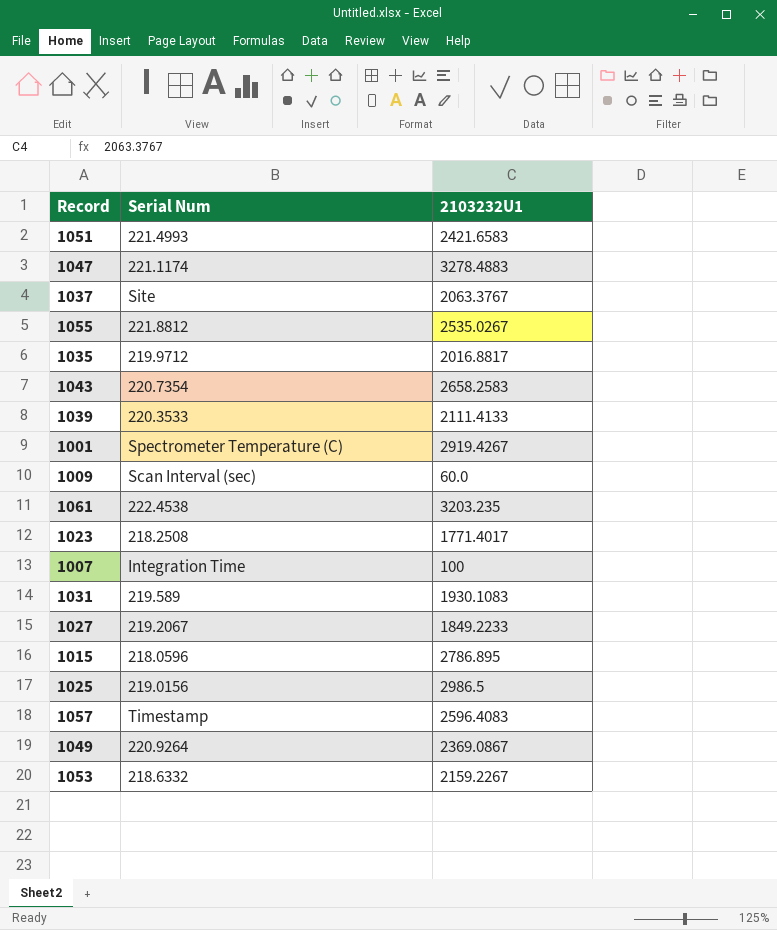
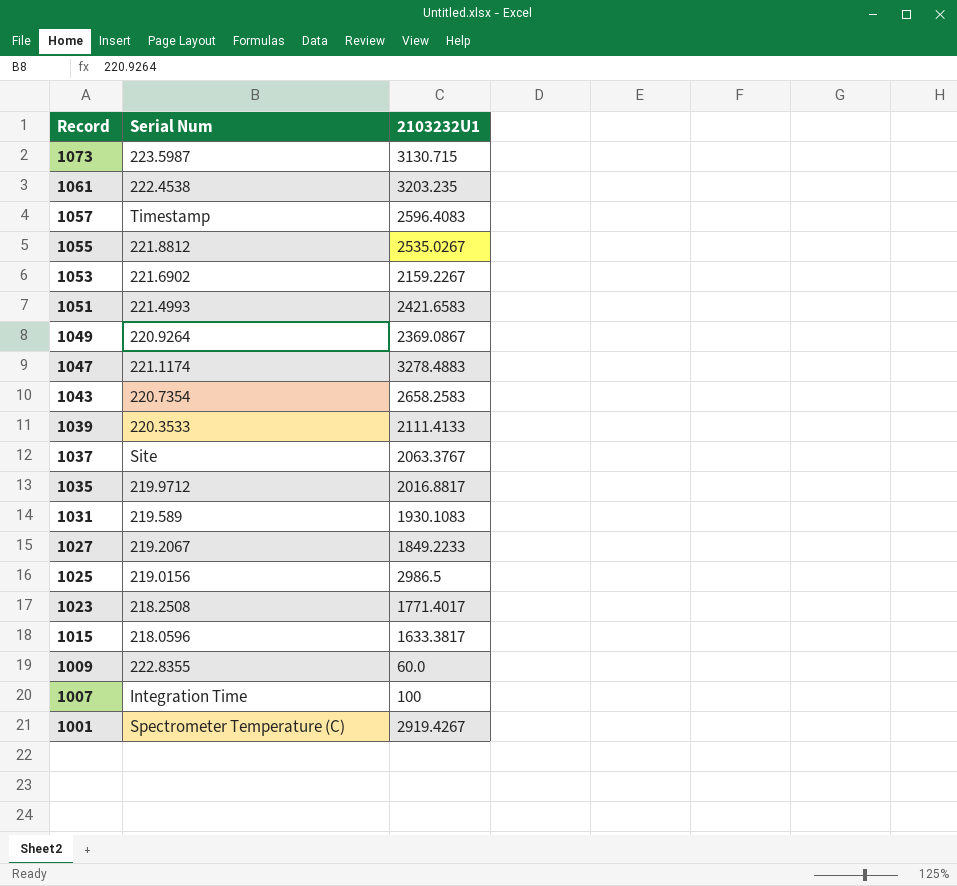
row order: none -> Record descending
row 1073: none -> 223.5987 | 3130.715
1053 | Serial Num: 218.6332 -> 221.6902
1015 | 2103232U1: 2786.895 -> 1633.3817
1009 | Serial Num: Scan Interval (sec) -> 222.8355

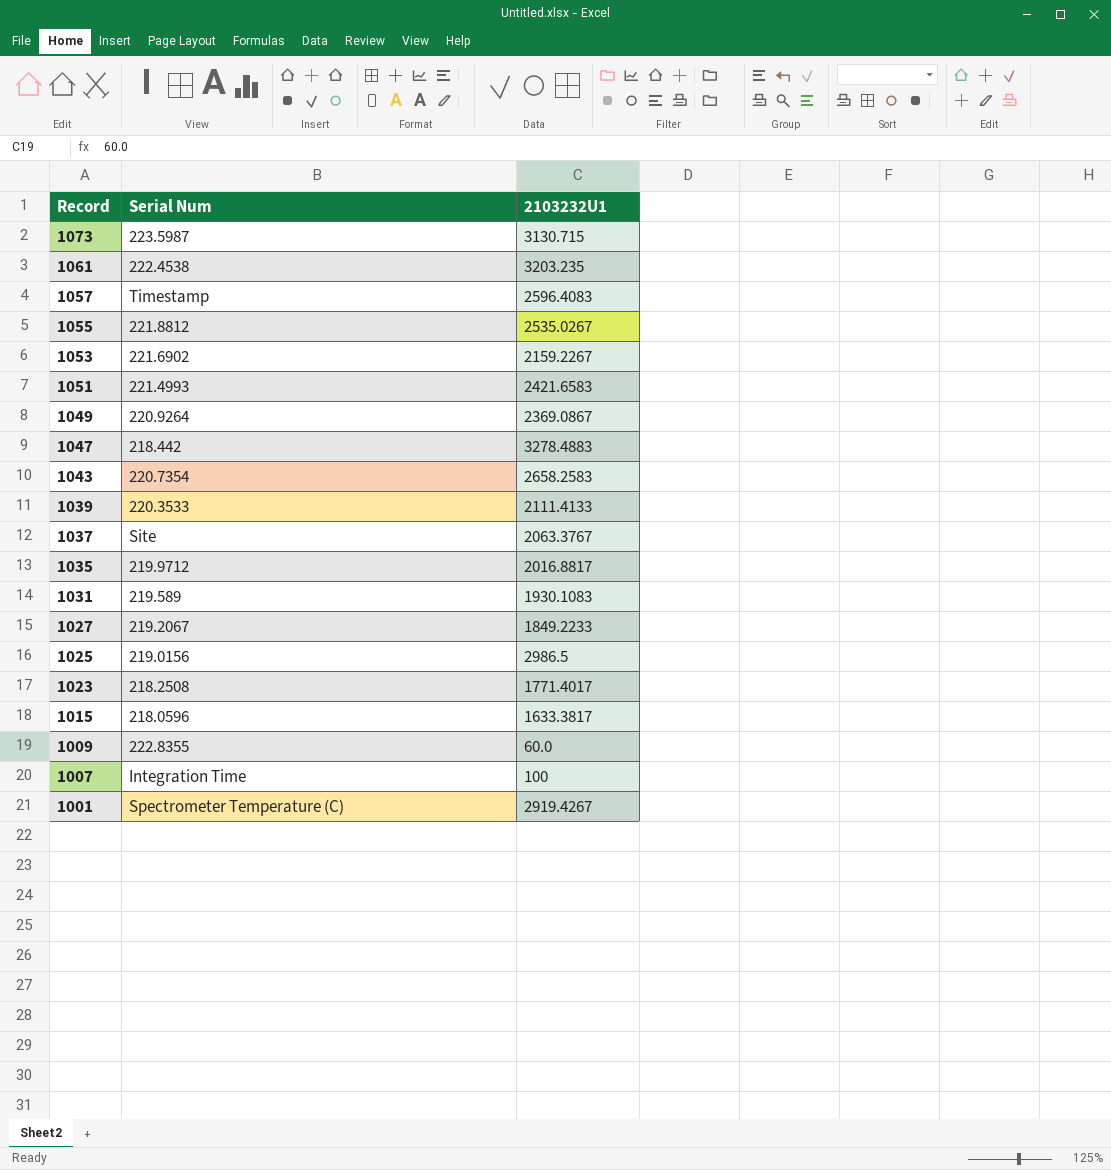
1047 | Serial Num: 221.1174 -> 218.442

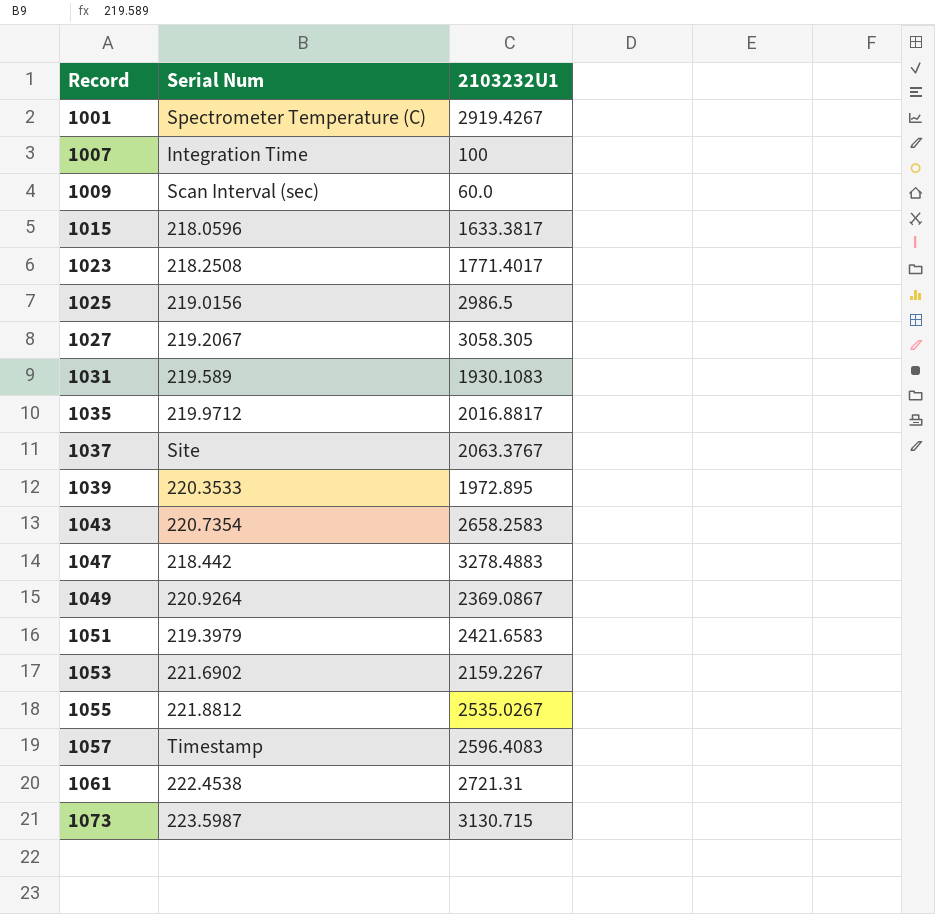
row order: Record descending -> Record ascending
1009 | Serial Num: 222.8355 -> Scan Interval (sec)
1027 | 2103232U1: 1849.2233 -> 3058.305
1039 | 2103232U1: 2111.4133 -> 1972.895
1051 | Serial Num: 221.4993 -> 219.3979
1061 | 2103232U1: 3203.235 -> 2721.31

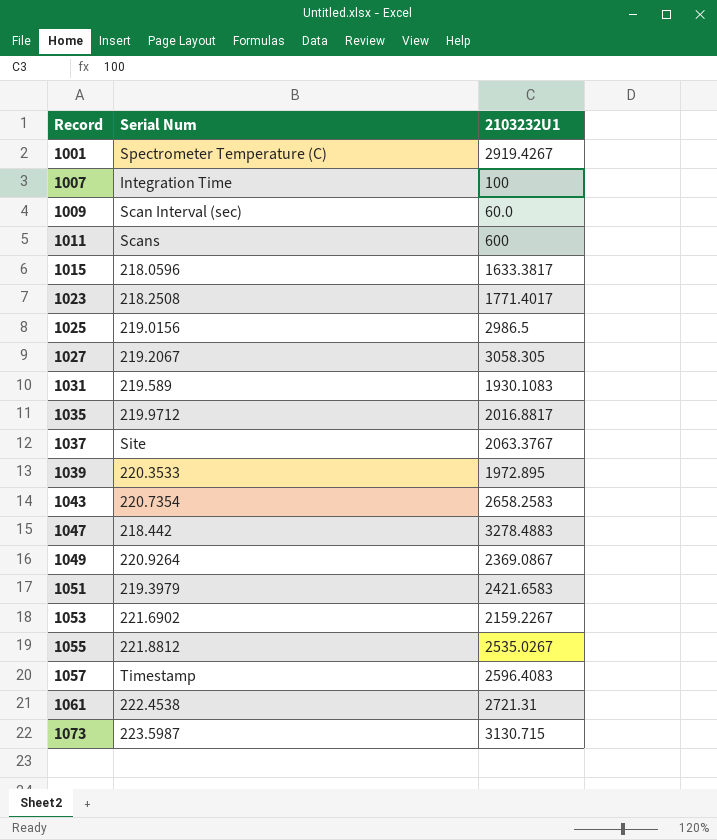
row 1011: none -> Scans | 600

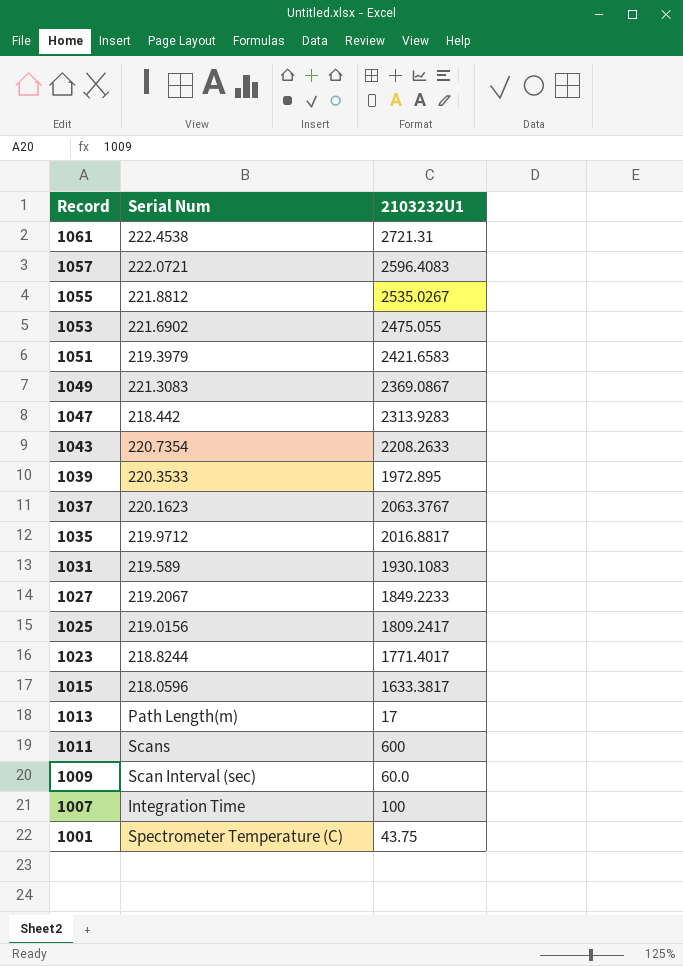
row order: Record ascending -> Record descending
row 1073: 223.5987 | 3130.715 -> none
1057 | Serial Num: Timestamp -> 222.0721
1053 | 2103232U1: 2159.2267 -> 2475.055
1049 | Serial Num: 220.9264 -> 221.3083
1047 | 2103232U1: 3278.4883 -> 2313.9283
1043 | 2103232U1: 2658.2583 -> 2208.2633
1037 | Serial Num: Site -> 220.1623
1027 | 2103232U1: 3058.305 -> 1849.2233
1025 | 2103232U1: 2986.5 -> 1809.2417
1023 | Serial Num: 218.2508 -> 218.8244
row 1013: none -> Path Length(m) | 17
1001 | 2103232U1: 2919.4267 -> 43.75

